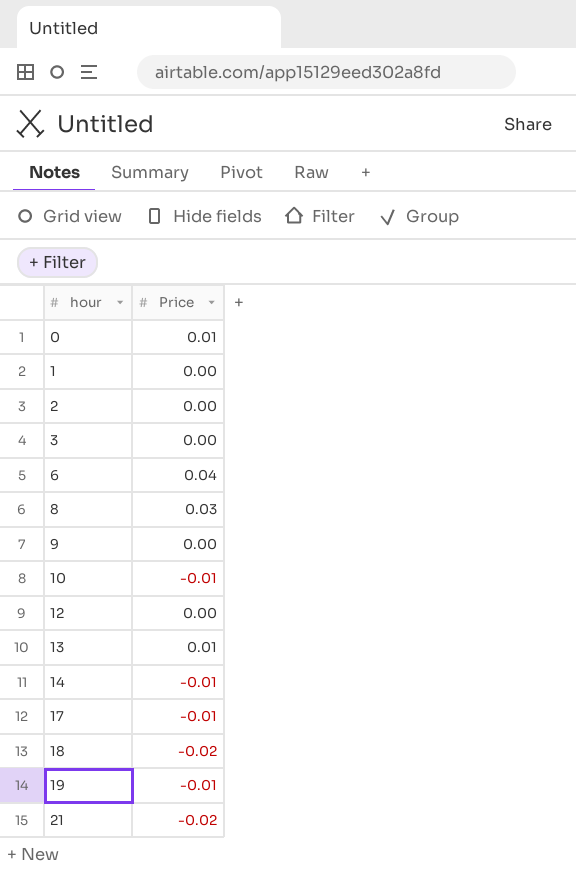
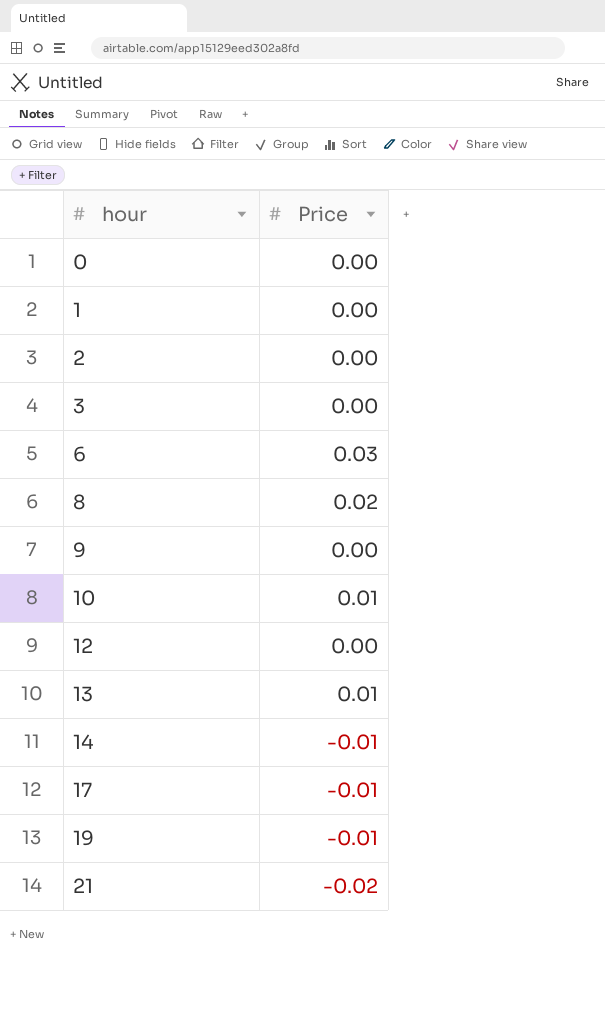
row 18: -0.02 -> none
0 | Price: 0.01 -> 0.00
6 | Price: 0.04 -> 0.03
8 | Price: 0.03 -> 0.02
10 | Price: -0.01 -> 0.01

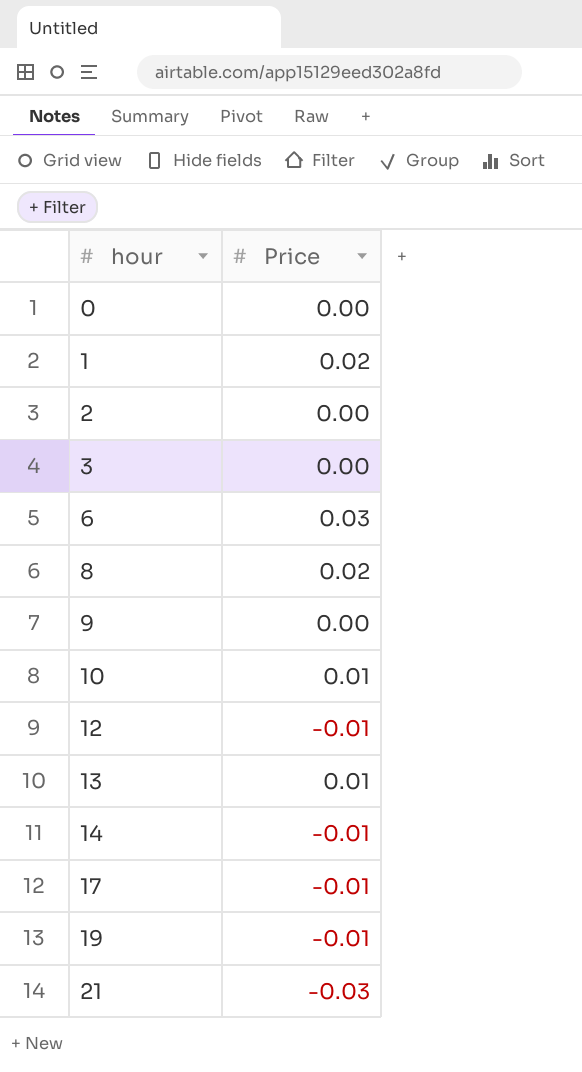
1 | Price: 0.00 -> 0.02
12 | Price: 0.00 -> -0.01
21 | Price: -0.02 -> -0.03

